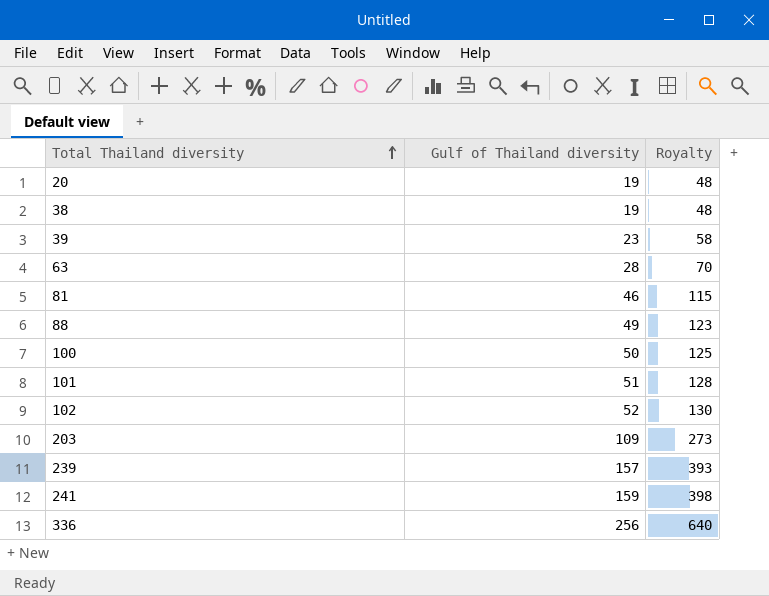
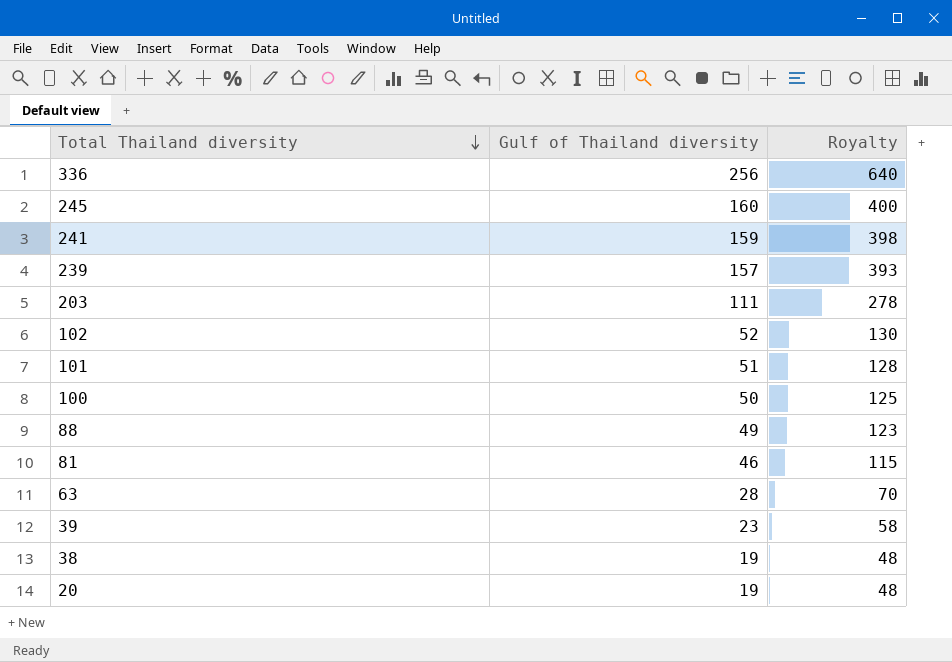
row order: Total Thailand diversity ascending -> Total Thailand diversity descending
row 245: none -> 160 | 400
203 | Gulf of Thailand diversity: 109 -> 111
203 | Royalty: 273 -> 278

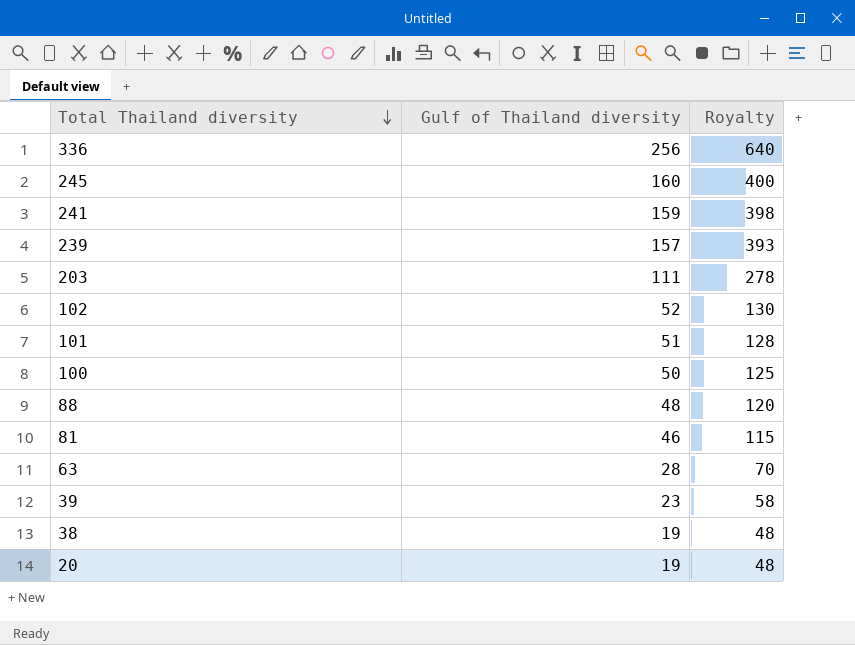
88 | Gulf of Thailand diversity: 49 -> 48
88 | Royalty: 123 -> 120

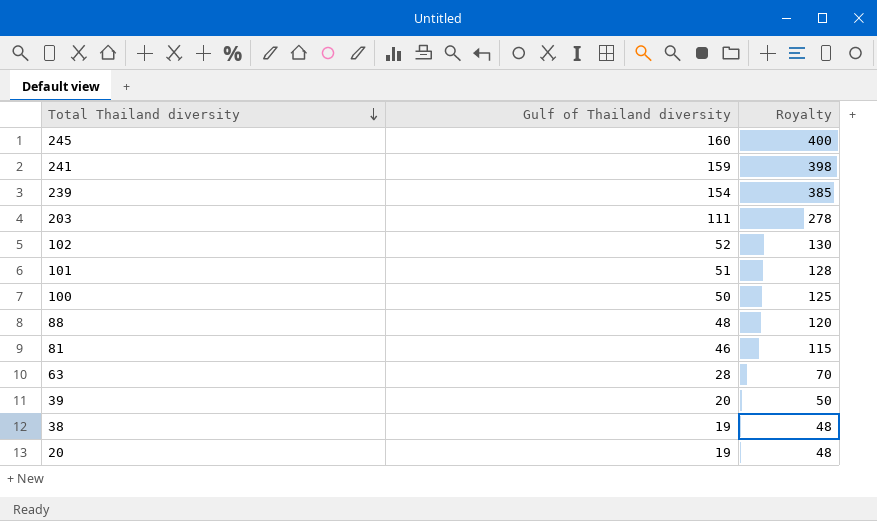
row 336: 256 | 640 -> none
239 | Gulf of Thailand diversity: 157 -> 154
239 | Royalty: 393 -> 385
39 | Gulf of Thailand diversity: 23 -> 20
39 | Royalty: 58 -> 50

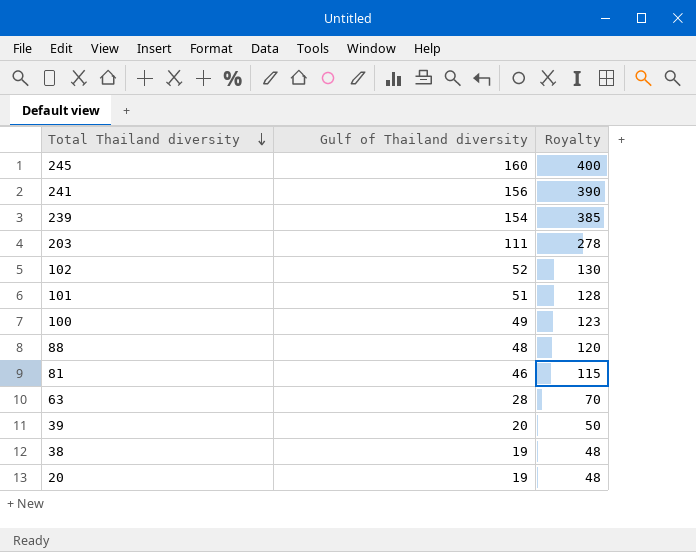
241 | Gulf of Thailand diversity: 159 -> 156
241 | Royalty: 398 -> 390
100 | Gulf of Thailand diversity: 50 -> 49
100 | Royalty: 125 -> 123

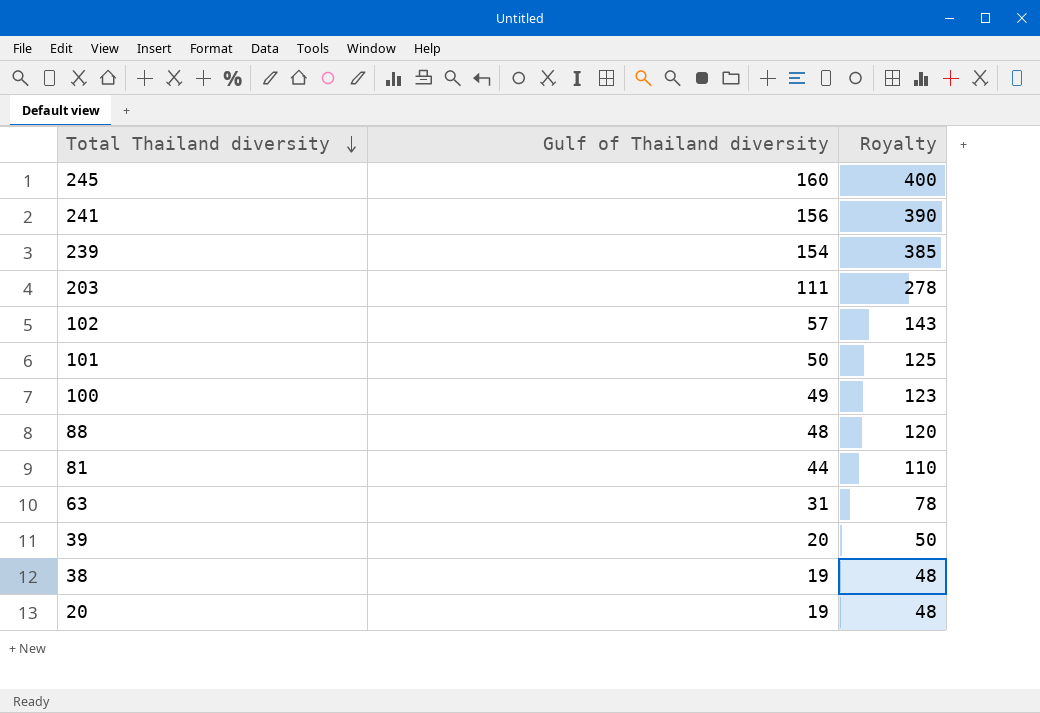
102 | Gulf of Thailand diversity: 52 -> 57
102 | Royalty: 130 -> 143
101 | Gulf of Thailand diversity: 51 -> 50
101 | Royalty: 128 -> 125
81 | Gulf of Thailand diversity: 46 -> 44
81 | Royalty: 115 -> 110
63 | Gulf of Thailand diversity: 28 -> 31
63 | Royalty: 70 -> 78

